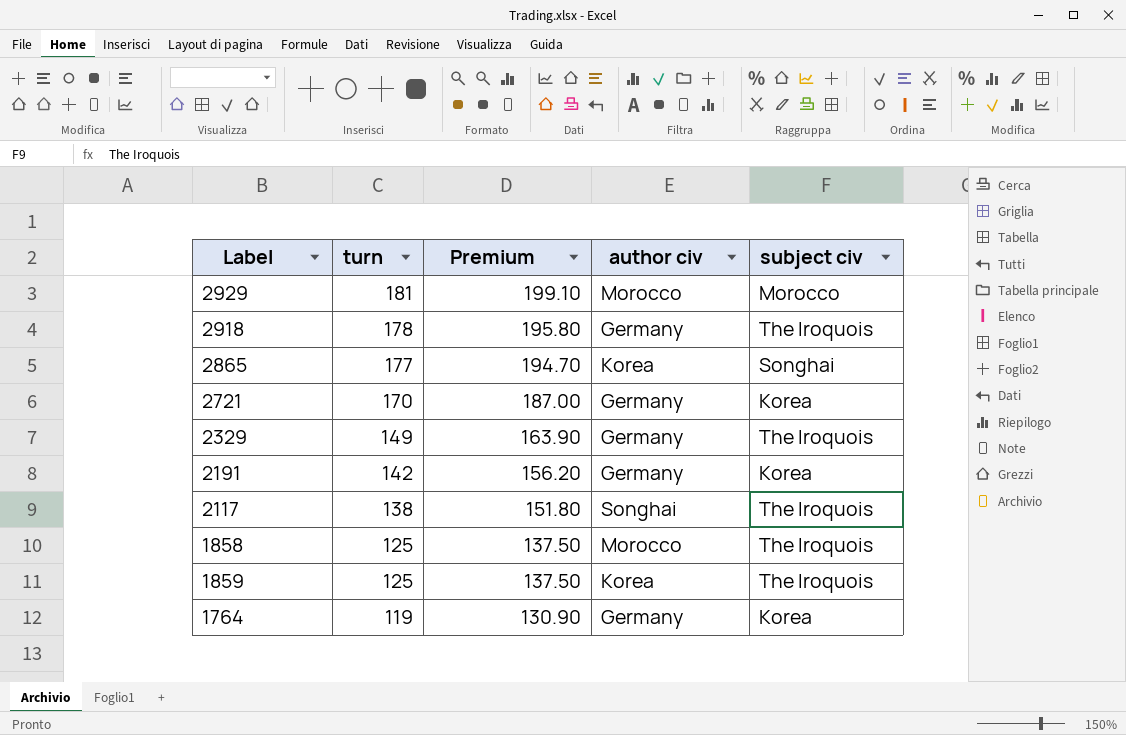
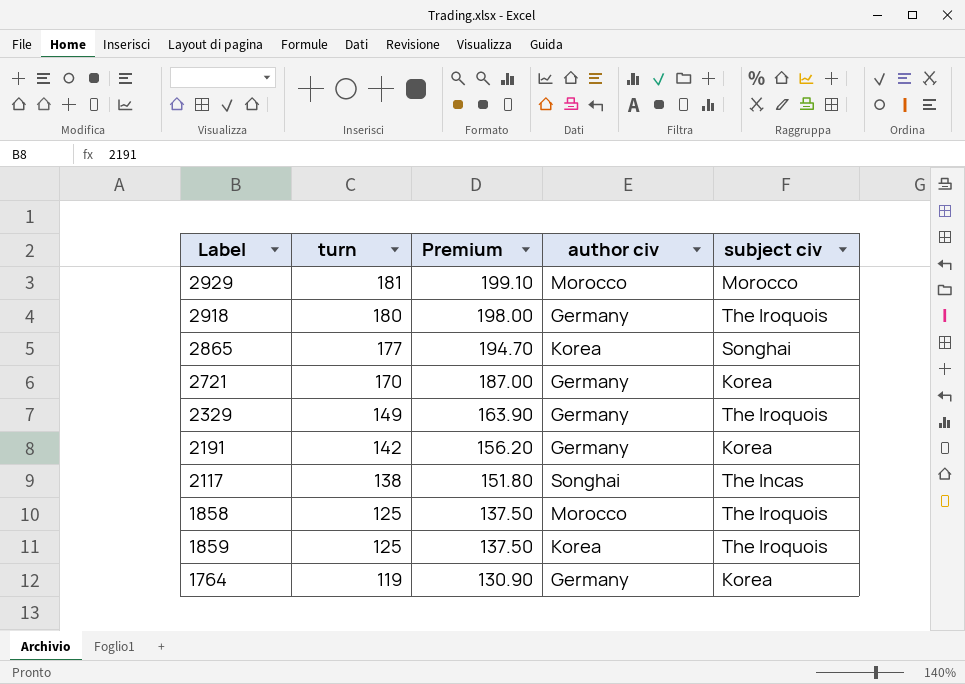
2918 | turn: 178 -> 180
2918 | Premium: 195.80 -> 198.00
2117 | subject civ: The Iroquois -> The Incas

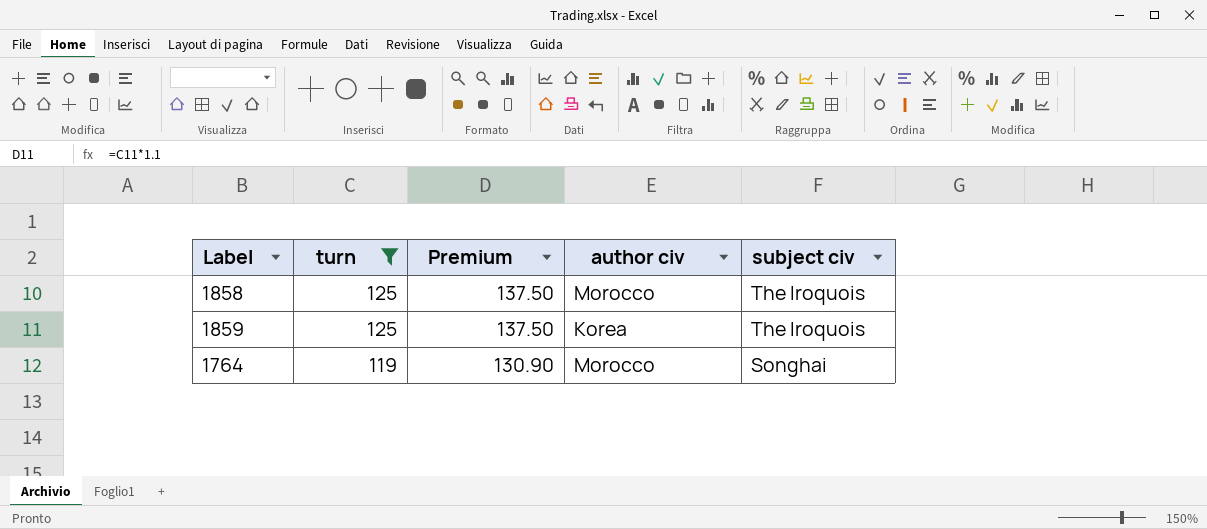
filter: none -> turn <= 125
1764 | author civ: Germany -> Morocco
1764 | subject civ: Korea -> Songhai

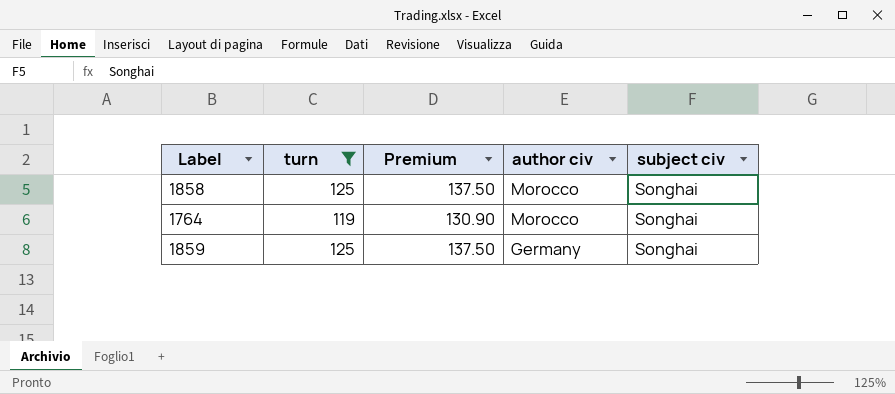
row order: turn descending -> author civ descending
1858 | subject civ: The Iroquois -> Songhai
1859 | author civ: Korea -> Germany
1859 | subject civ: The Iroquois -> Songhai

